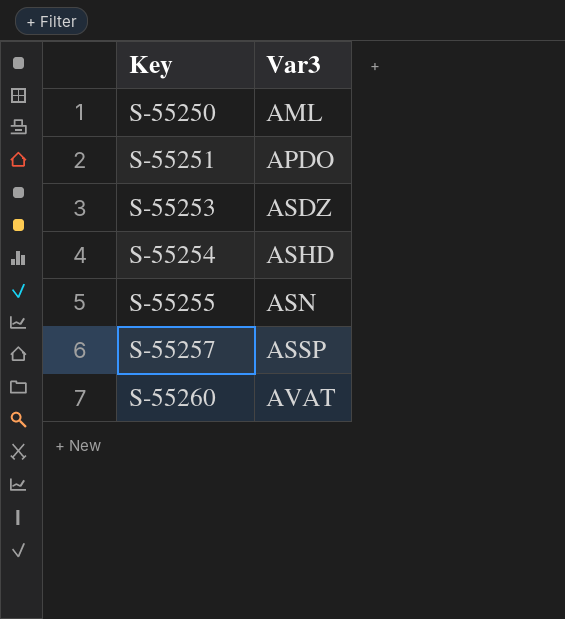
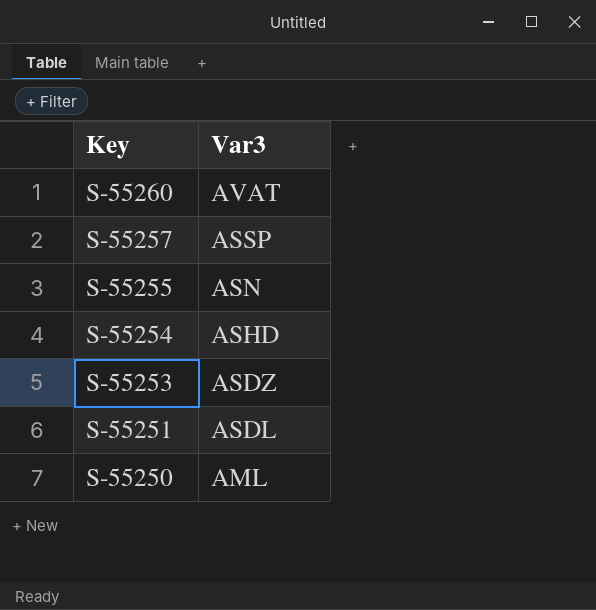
row order: Key ascending -> Key descending
S-55251 | Var3: APDO -> ASDL

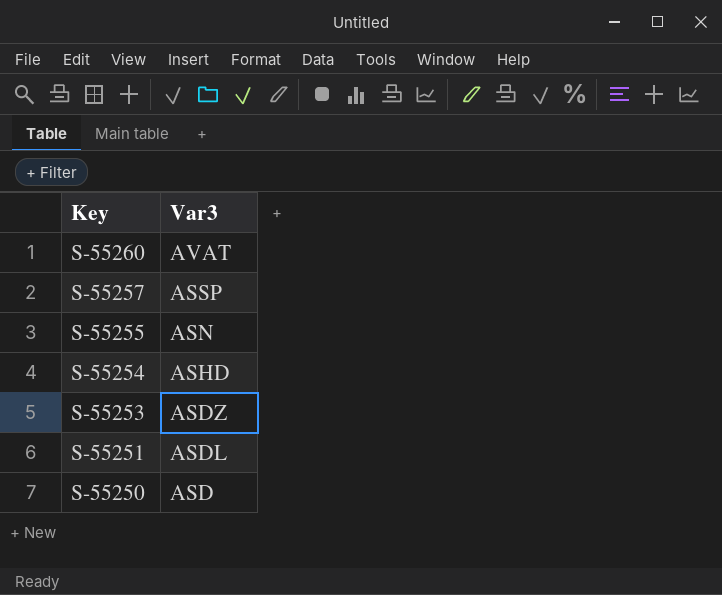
S-55250 | Var3: AML -> ASD

